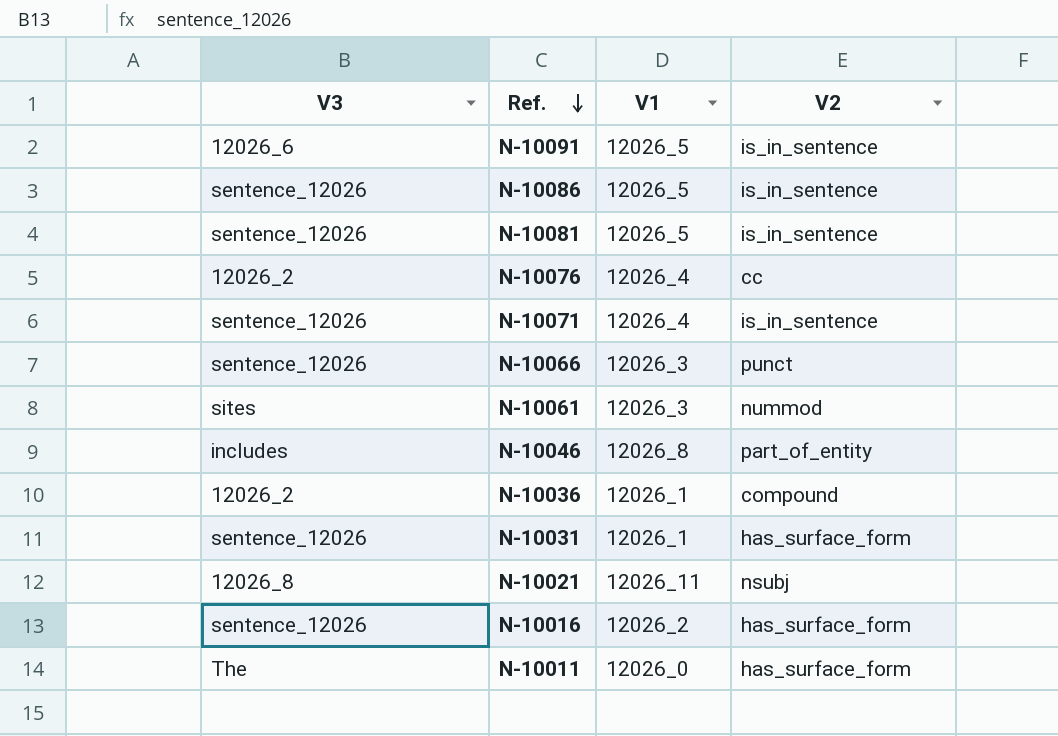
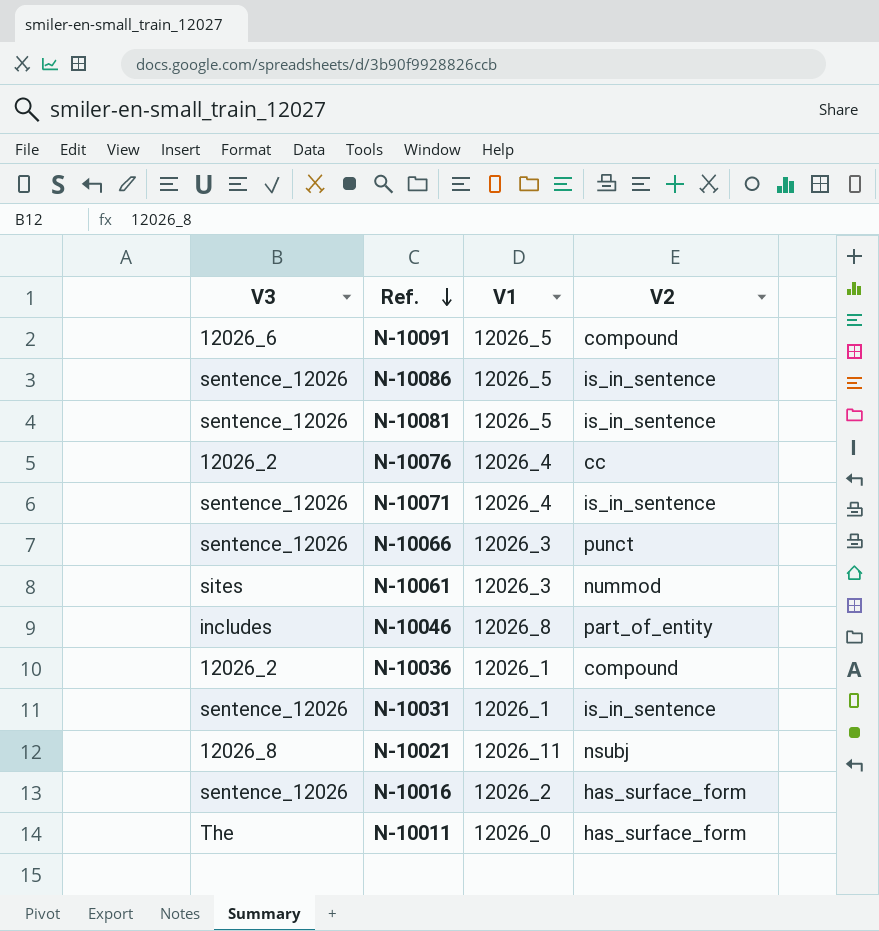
N-10091 | V2: is_in_sentence -> compound
N-10031 | V2: has_surface_form -> is_in_sentence

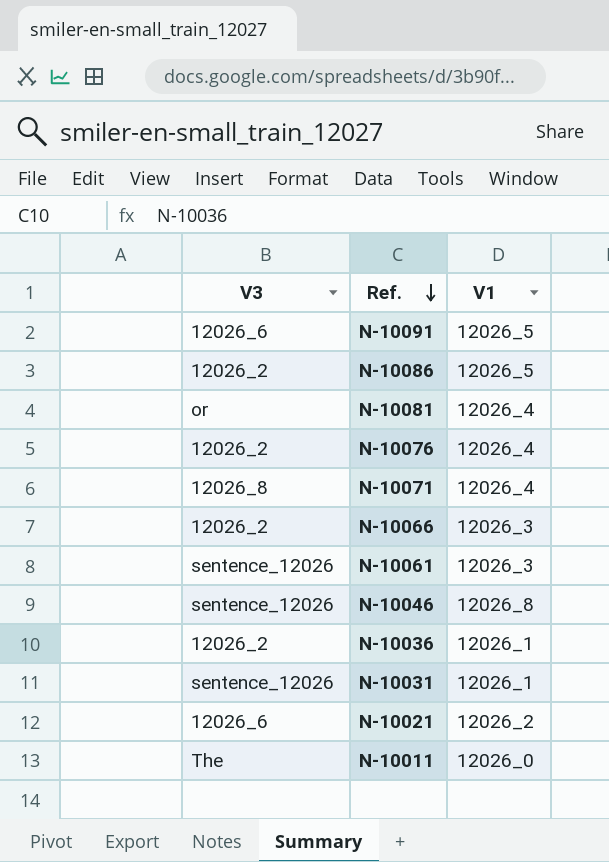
column V2 | position: 4 -> none
row N-10016: sentence_12026 | 12026_2 | has_surface_form -> none
N-10086 | V3: sentence_12026 -> 12026_2
N-10081 | V3: sentence_12026 -> or
N-10081 | V1: 12026_5 -> 12026_4
N-10071 | V3: sentence_12026 -> 12026_8
N-10066 | V3: sentence_12026 -> 12026_2
N-10061 | V3: sites -> sentence_12026
N-10046 | V3: includes -> sentence_12026
N-10021 | V3: 12026_8 -> 12026_6
N-10021 | V1: 12026_11 -> 12026_2

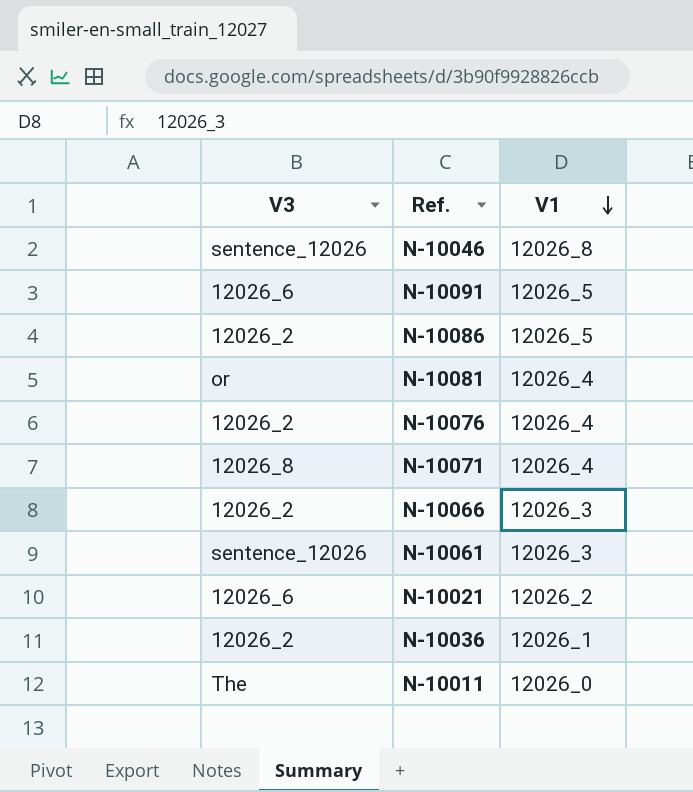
row order: Ref. descending -> V1 descending
row N-10031: sentence_12026 | 12026_1 -> none

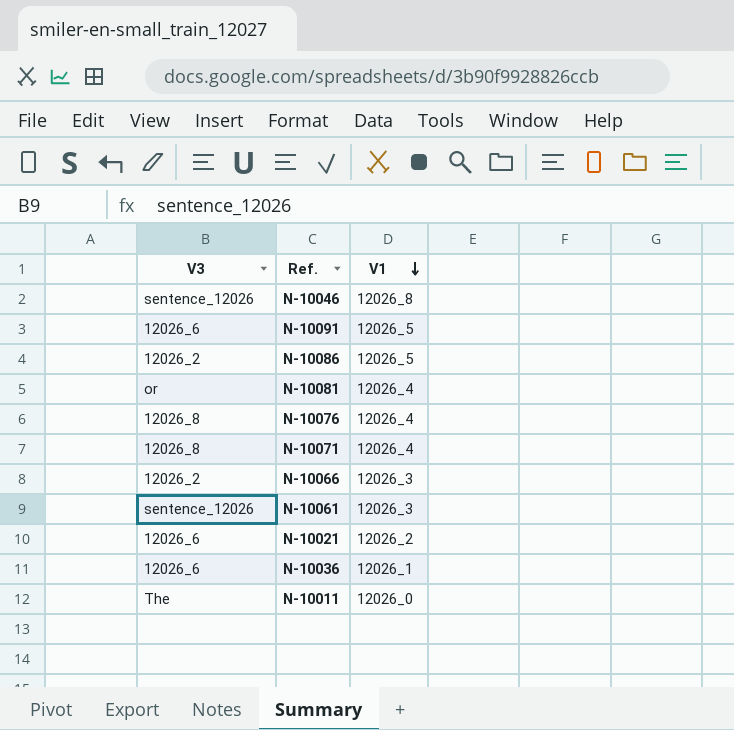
N-10076 | V3: 12026_2 -> 12026_8
N-10036 | V3: 12026_2 -> 12026_6

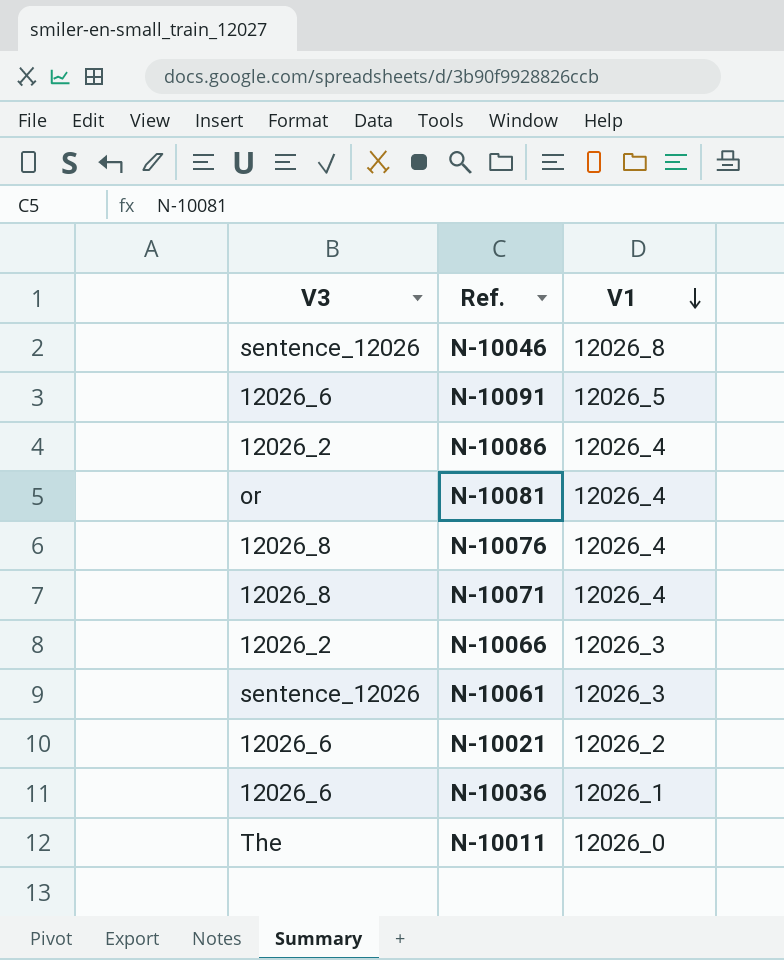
N-10086 | V1: 12026_5 -> 12026_4

